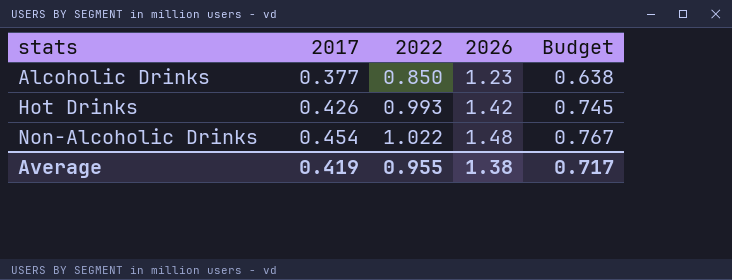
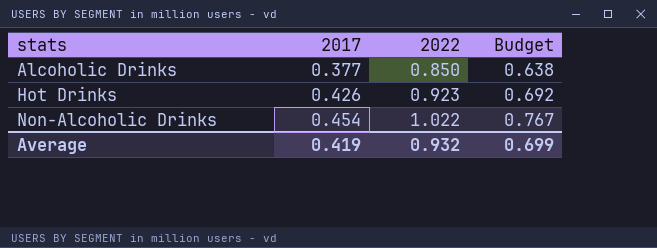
column 2026 | formula: [2017] + [2022] -> none
Hot Drinks | 2022: 0.993 -> 0.923
Hot Drinks | Budget: 0.745 -> 0.692
Average | 2022: 0.955 -> 0.932
Average | Budget: 0.717 -> 0.699

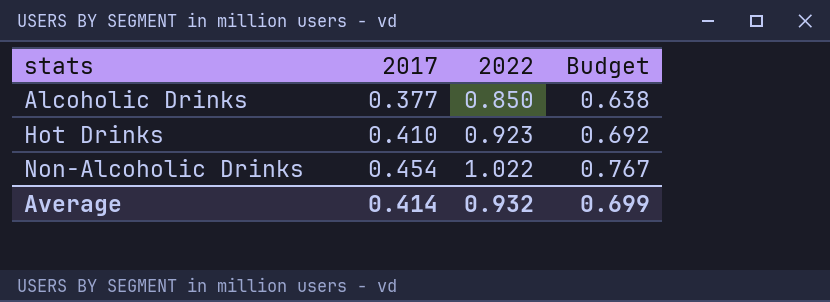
Hot Drinks | 2017: 0.426 -> 0.410
Average | 2017: 0.419 -> 0.414

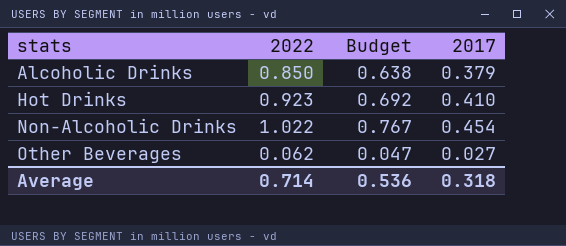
column 2017 | position: 2 -> 4
Alcoholic Drinks | 2017: 0.377 -> 0.379
row Other Beverages: none -> 0.062 | 0.047 | 0.027
Average | 2022: 0.932 -> 0.714
Average | Budget: 0.699 -> 0.536
Average | 2017: 0.414 -> 0.318

